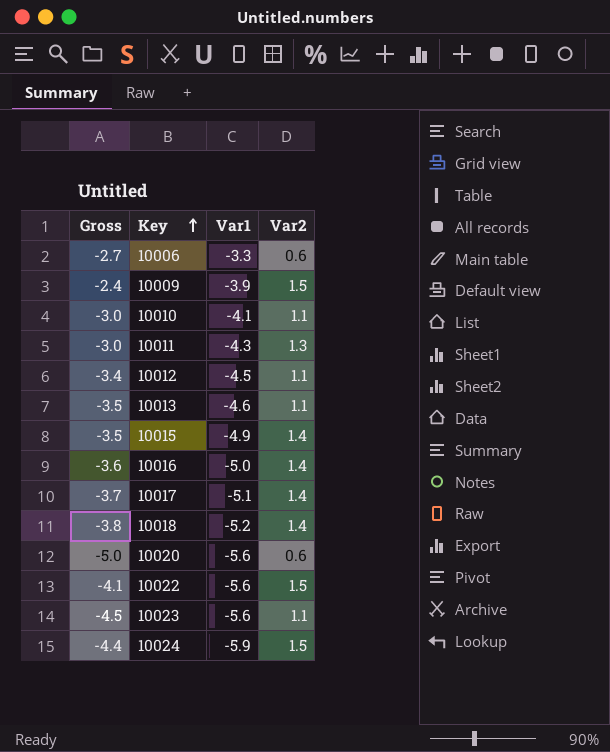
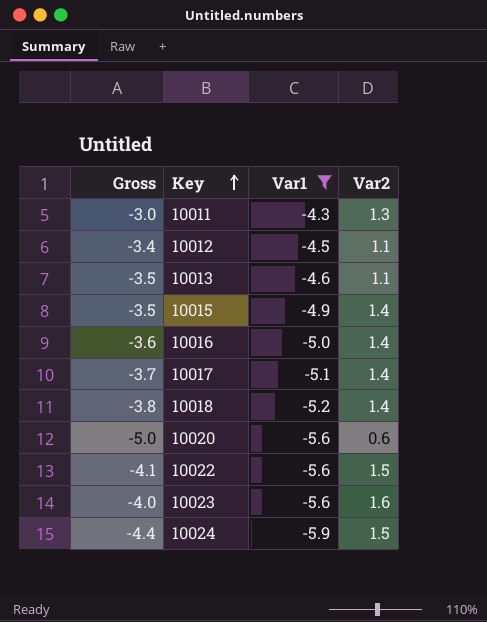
filter: none -> Var1 <= -4.3
10023 | Gross: -4.5 -> -4.0
10023 | Var2: 1.1 -> 1.6

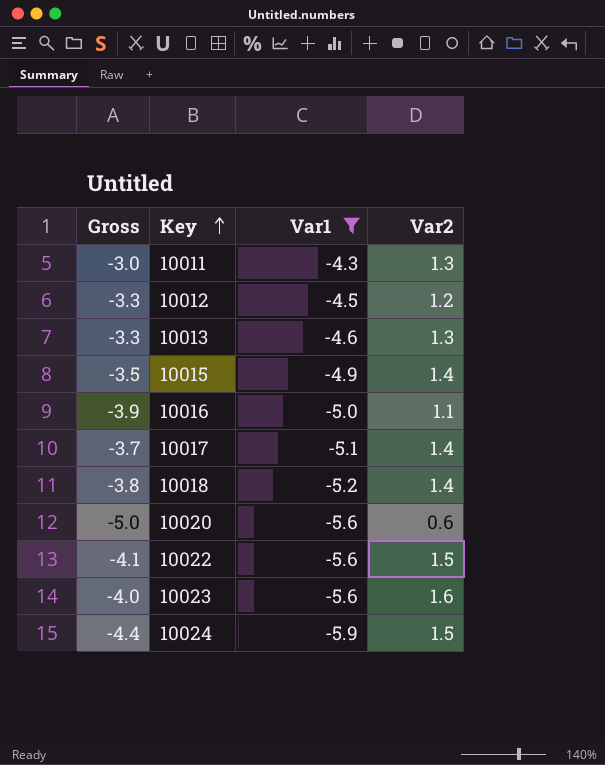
10012 | Gross: -3.4 -> -3.3
10012 | Var2: 1.1 -> 1.2
10013 | Gross: -3.5 -> -3.3
10013 | Var2: 1.1 -> 1.3
10016 | Gross: -3.6 -> -3.9
10016 | Var2: 1.4 -> 1.1

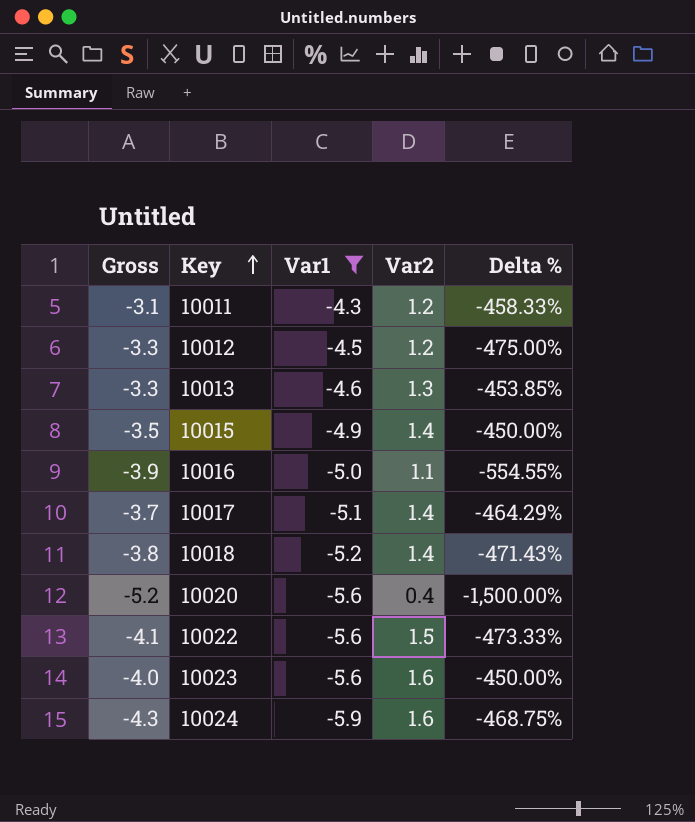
column Delta % | formula: none -> ([Var1] - [Var2]) / [Var2]
10011 | Gross: -3.0 -> -3.1
10011 | Var2: 1.3 -> 1.2
10020 | Gross: -5.0 -> -5.2
10020 | Var2: 0.6 -> 0.4
10024 | Gross: -4.4 -> -4.3
10024 | Var2: 1.5 -> 1.6

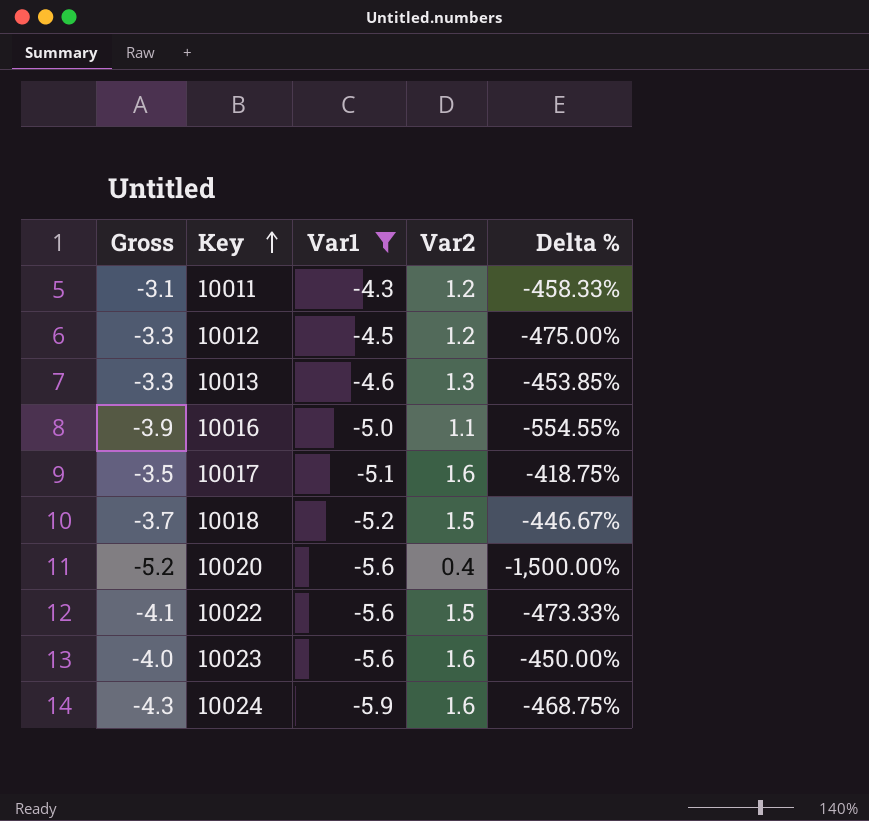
row 10015: -3.5 | -4.9 | 1.4 | -450.00% -> none
10017 | Gross: -3.7 -> -3.5
10017 | Var2: 1.4 -> 1.6
10017 | Delta %: -464.29% -> -418.75%
10018 | Gross: -3.8 -> -3.7
10018 | Var2: 1.4 -> 1.5
10018 | Delta %: -471.43% -> -446.67%

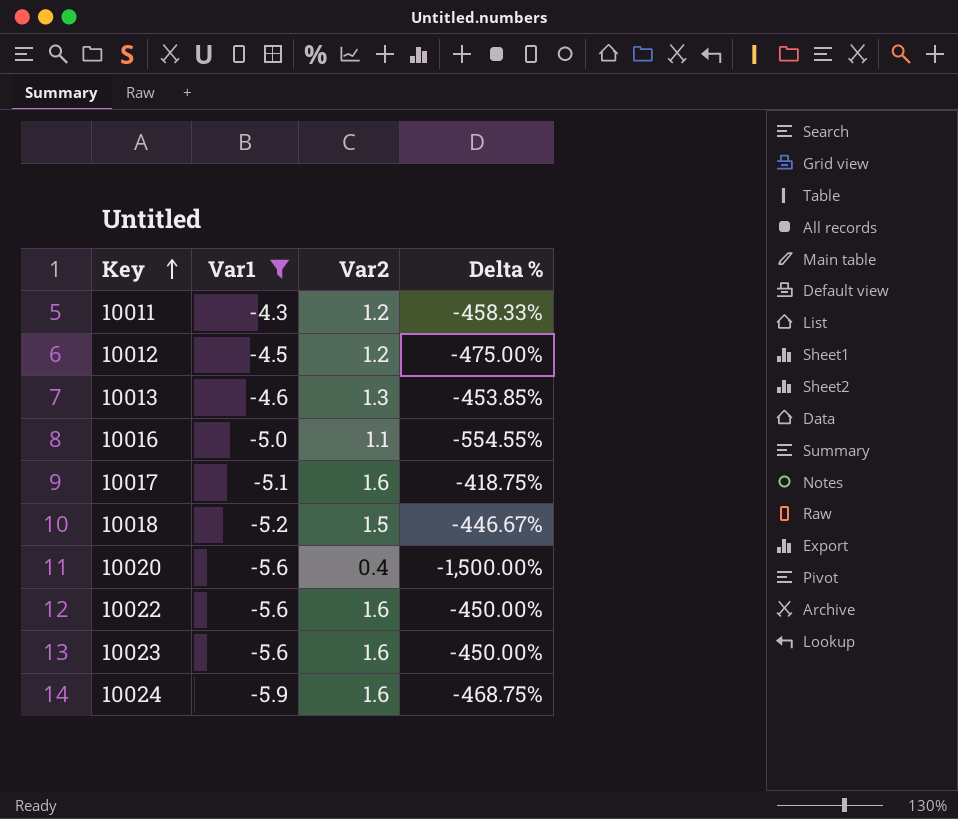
column Gross | formula: [Var1] + [Var2] -> none
10022 | Var2: 1.5 -> 1.6
10022 | Delta %: -473.33% -> -450.00%

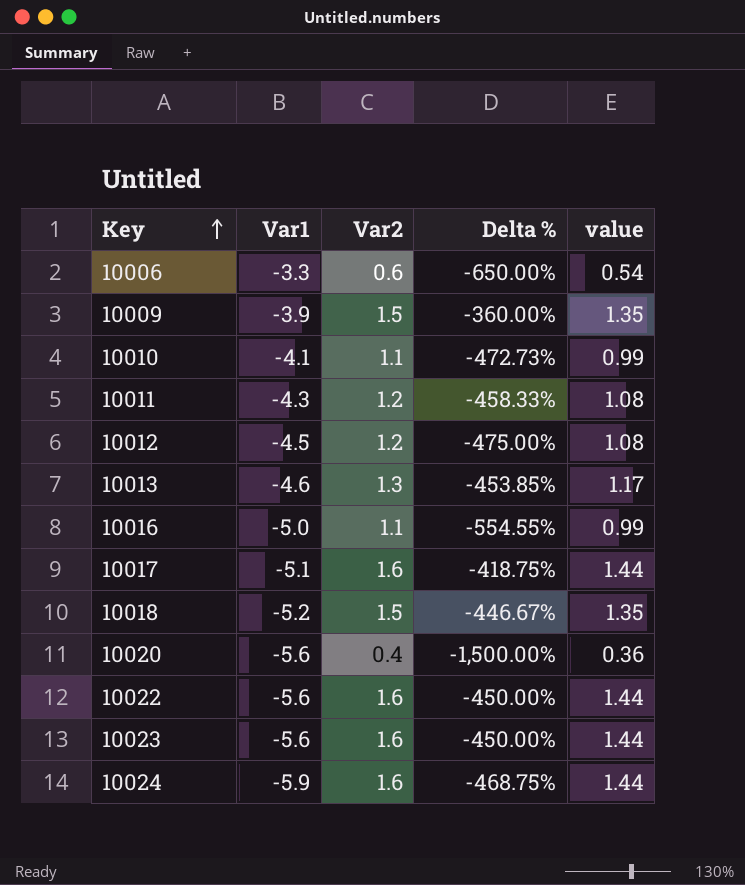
filter: Var1 <= -4.3 -> none
column value | formula: none -> [Var2] * 0.9

